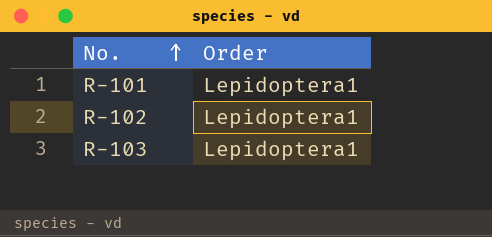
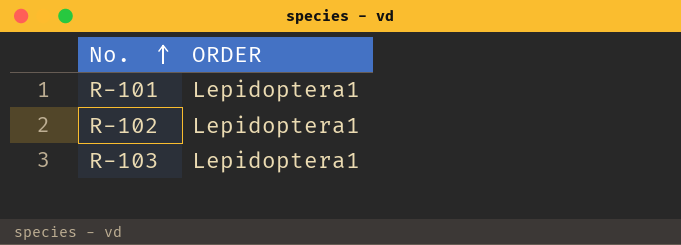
column name: Order -> ORDER

